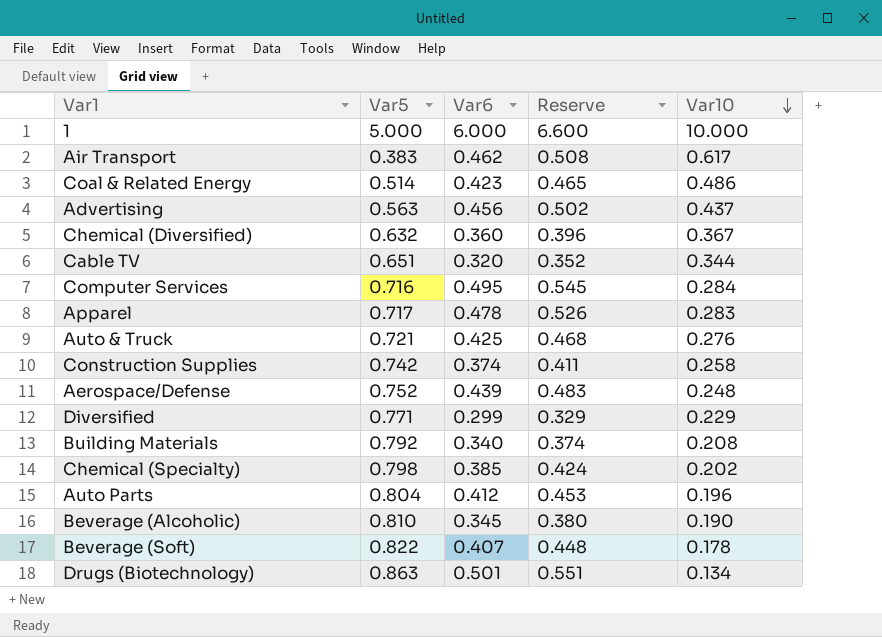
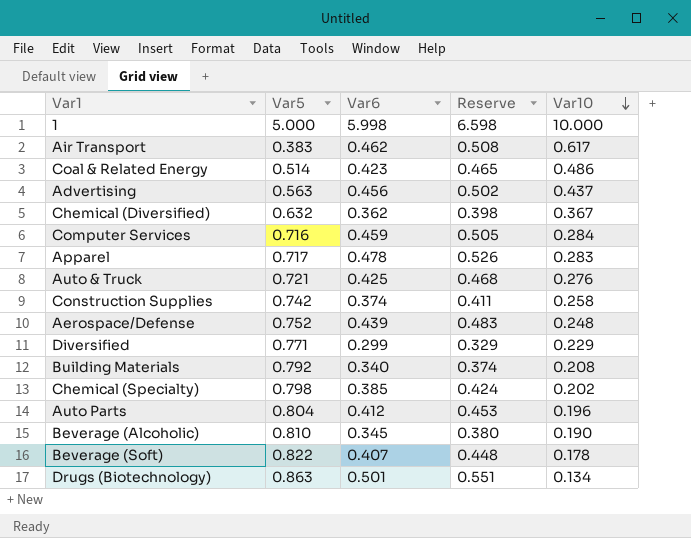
row Cable TV: 0.651 | 0.320 | 0.352 | 0.344 -> none
1 | Var6: 6.000 -> 5.998
1 | Reserve: 6.600 -> 6.598
Chemical (Diversified) | Var6: 0.360 -> 0.362
Chemical (Diversified) | Reserve: 0.396 -> 0.398
Computer Services | Var6: 0.495 -> 0.459
Computer Services | Reserve: 0.545 -> 0.505

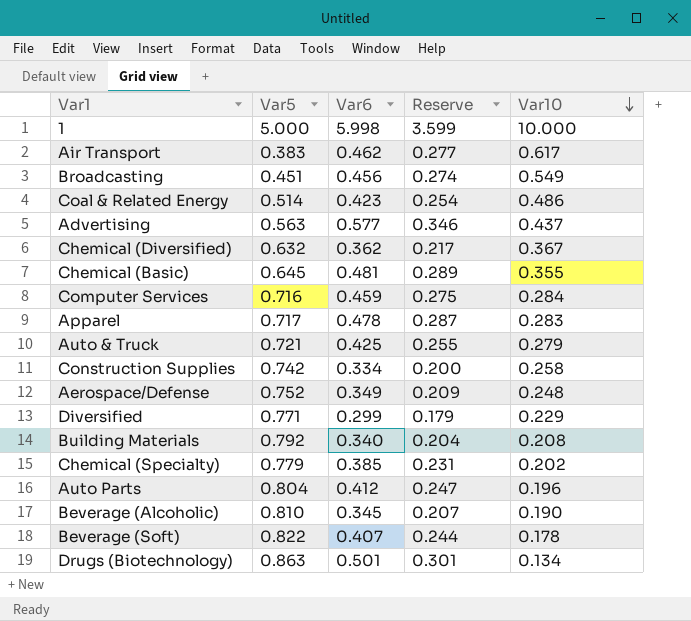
column Reserve | formula: [Var6] * 1.1 -> [Var6] * 0.6
row Broadcasting: none -> 0.451 | 0.456 | 0.274 | 0.549
Advertising | Var6: 0.456 -> 0.577
row Chemical (Basic): none -> 0.645 | 0.481 | 0.289 | 0.355
Auto & Truck | Var10: 0.276 -> 0.279
Construction Supplies | Var6: 0.374 -> 0.334
Aerospace/Defense | Var6: 0.439 -> 0.349
Chemical (Specialty) | Var5: 0.798 -> 0.779

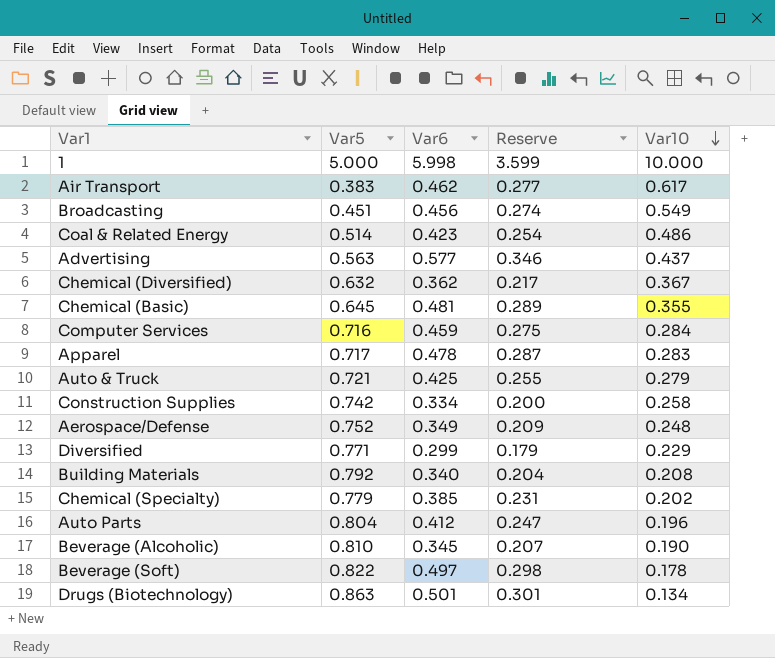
Beverage (Soft) | Var6: 0.407 -> 0.497
Beverage (Soft) | Reserve: 0.244 -> 0.298

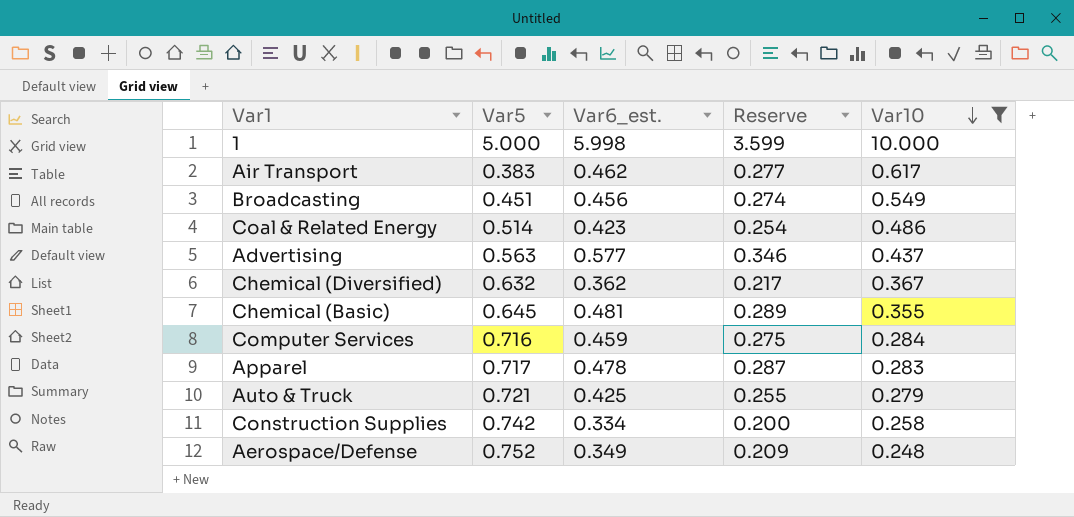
filter: none -> Var10 >= 0.248
column name: Var6 -> Var6_est.

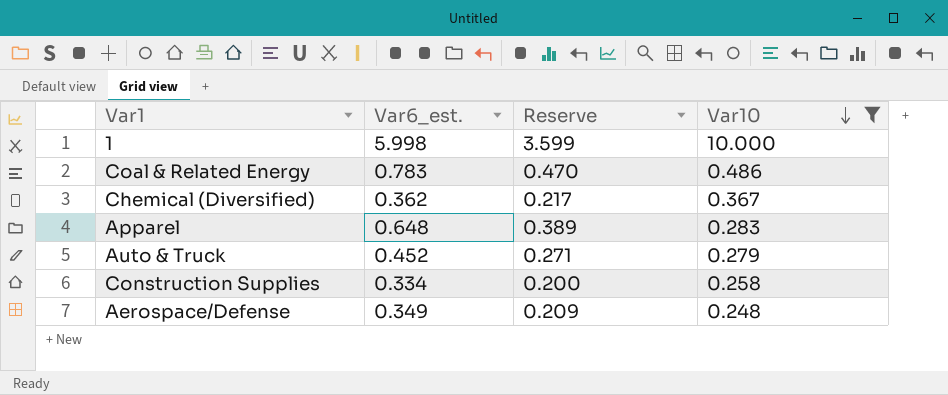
column Var5 | position: 2 -> none
row Air Transport: 0.383 | 0.462 | 0.277 | 0.617 -> none
row Broadcasting: 0.451 | 0.456 | 0.274 | 0.549 -> none
row Advertising: 0.563 | 0.577 | 0.346 | 0.437 -> none
row Chemical (Basic): 0.645 | 0.481 | 0.289 | 0.355 -> none
row Computer Services: 0.716 | 0.459 | 0.275 | 0.284 -> none
Coal & Related Energy | Var6_est.: 0.423 -> 0.783
Coal & Related Energy | Reserve: 0.254 -> 0.470
Apparel | Var6_est.: 0.478 -> 0.648
Apparel | Reserve: 0.287 -> 0.389
Auto & Truck | Var6_est.: 0.425 -> 0.452
Auto & Truck | Reserve: 0.255 -> 0.271

